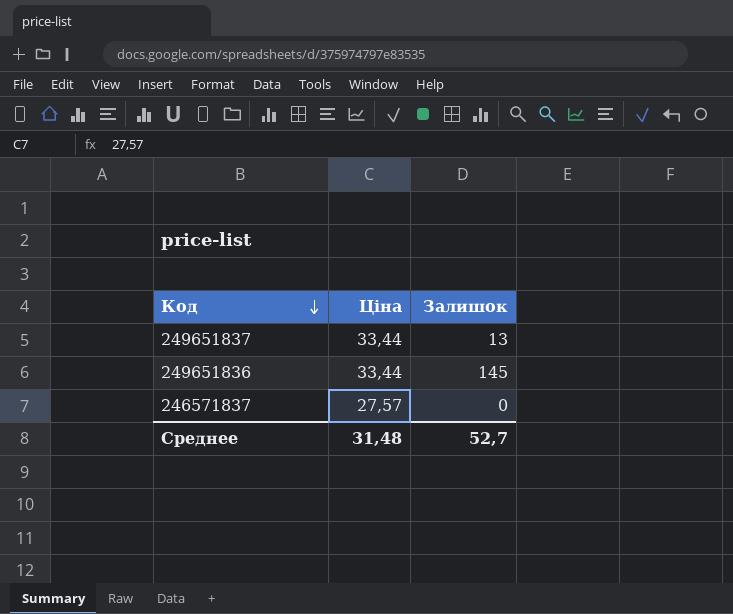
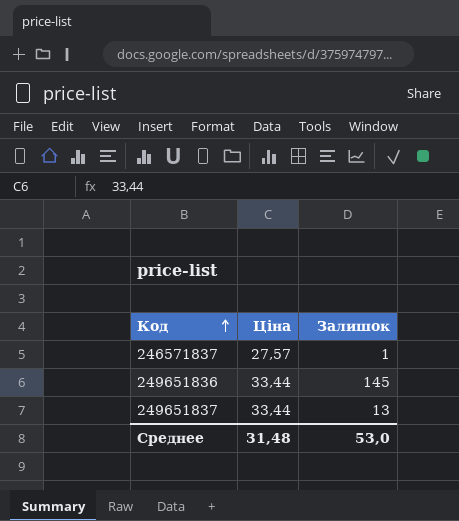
row order: Код descending -> Код ascending
246571837 | Залишок: 0 -> 1
Среднее | Залишок: 52,7 -> 53,0

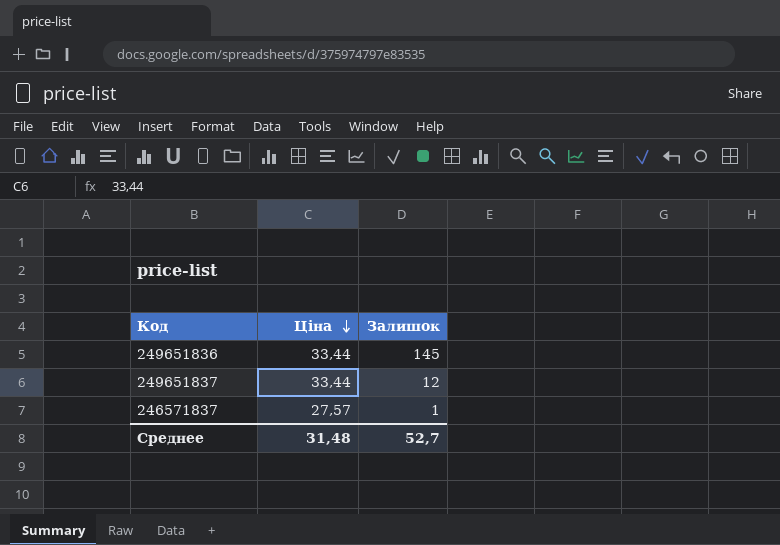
row order: Код ascending -> Ціна descending
249651837 | Залишок: 13 -> 12
Среднее | Залишок: 53,0 -> 52,7

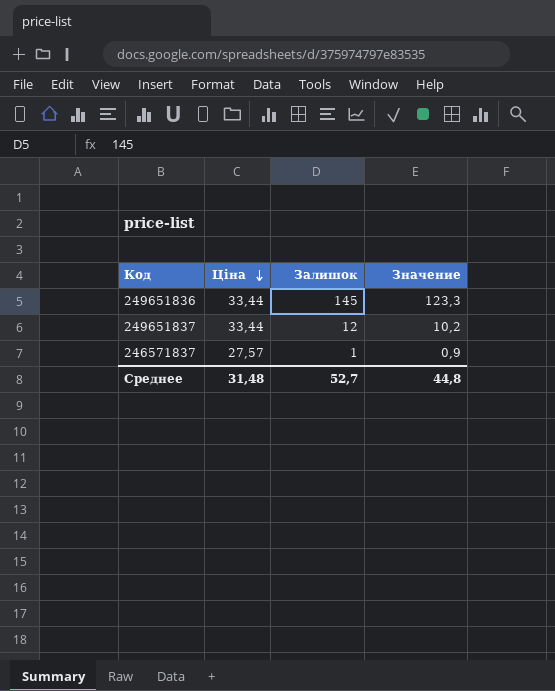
column Значение | formula: none -> [Залишок] * 0,85

